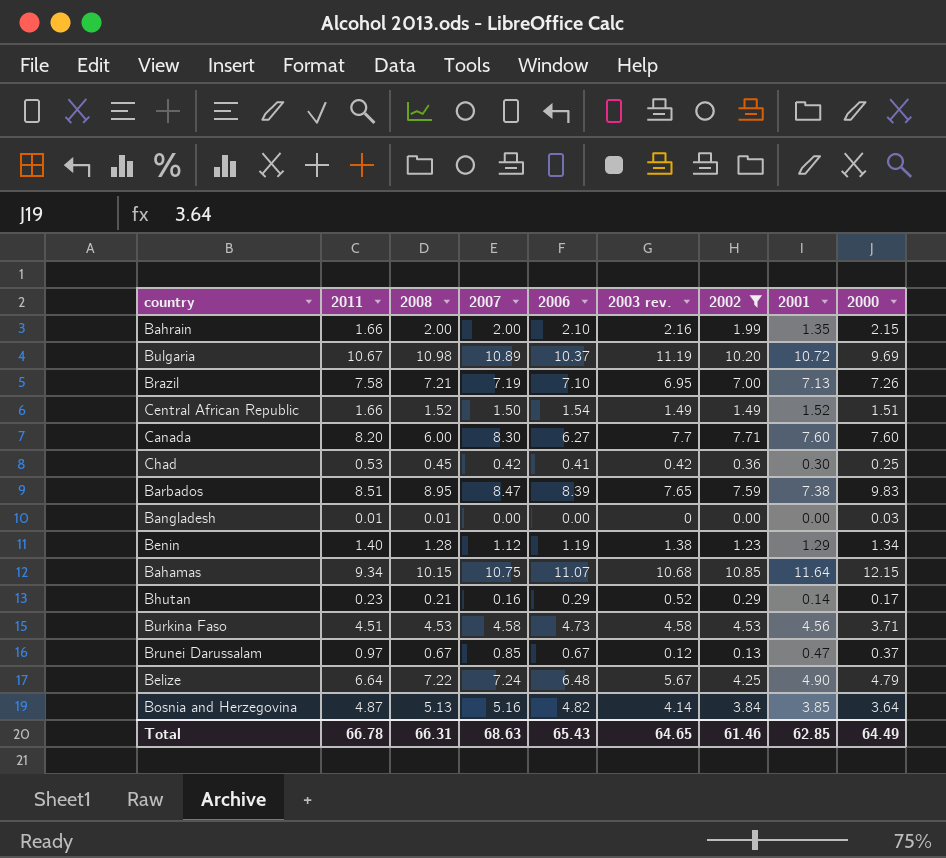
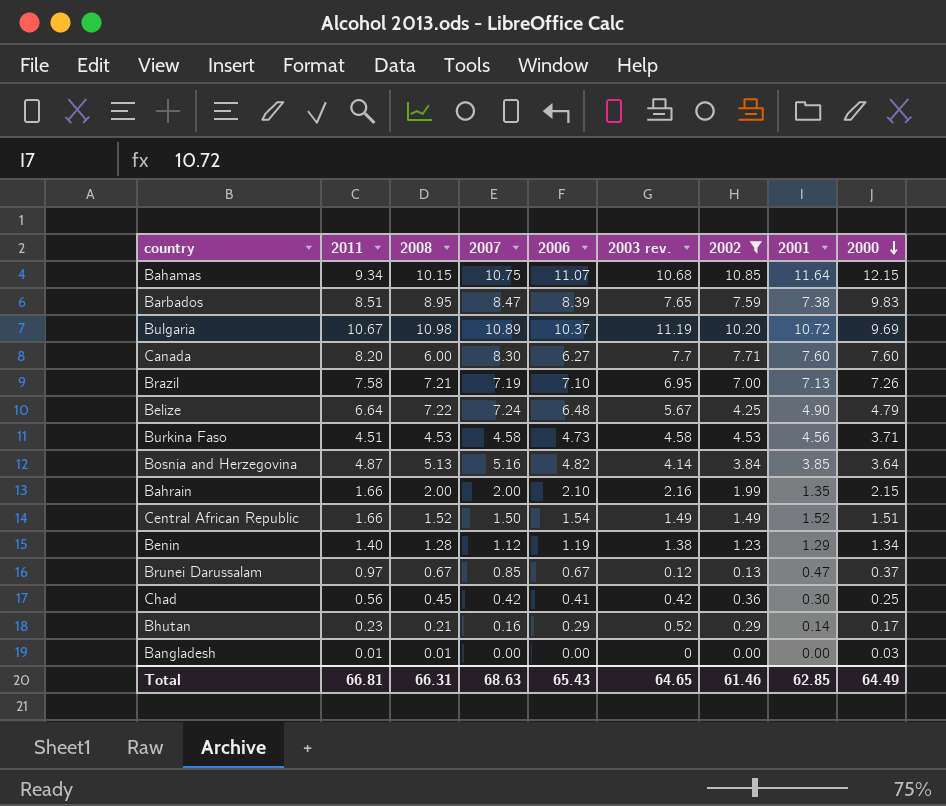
row order: none -> 2000 descending
Chad | 2011: 0.53 -> 0.56
Total | 2011: 66.78 -> 66.81

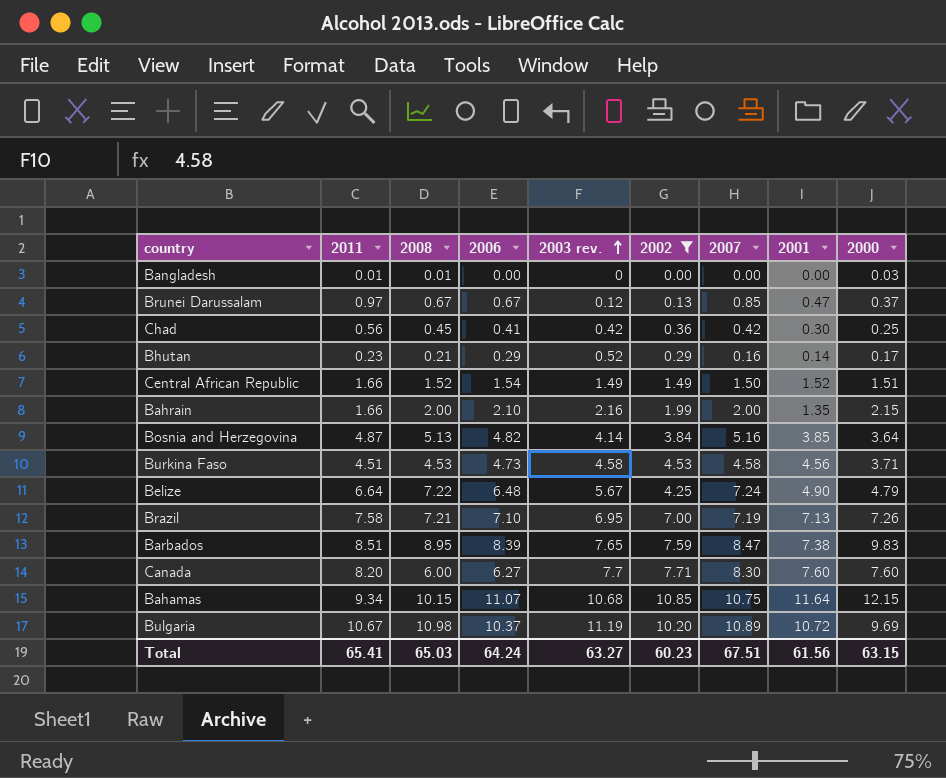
row order: 2000 descending -> 2003 rev. ascending
column 2007 | position: 4 -> 7
row Benin: 1.40 | 1.28 | 1.12 | 1.19 | 1.38 | 1.23 | 1.29 | 1.34 -> none
Total | 2011: 66.81 -> 65.41
Total | 2008: 66.31 -> 65.03
Total | 2006: 65.43 -> 64.24
Total | 2003 rev.: 64.65 -> 63.27
Total | 2002: 61.46 -> 60.23
Total | 2007: 68.63 -> 67.51
Total | 2001: 62.85 -> 61.56
Total | 2000: 64.49 -> 63.15

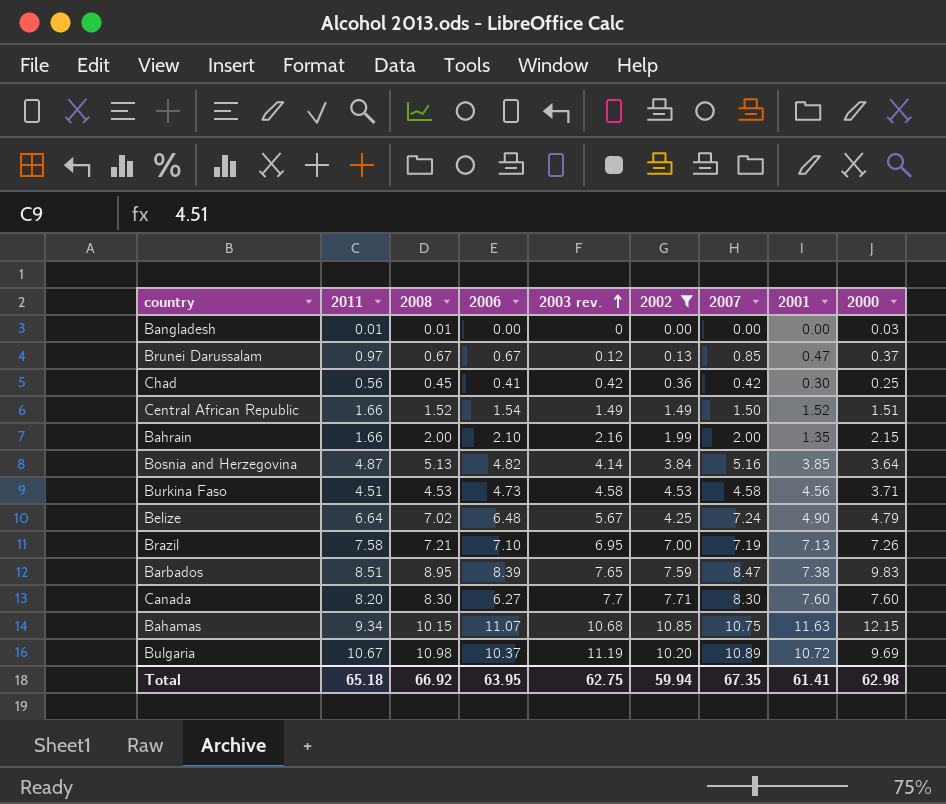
row Bhutan: 0.23 | 0.21 | 0.29 | 0.52 | 0.29 | 0.16 | 0.14 | 0.17 -> none
Belize | 2008: 7.22 -> 7.02
Canada | 2008: 6.00 -> 8.30
Bahamas | 2001: 11.64 -> 11.63
Total | 2011: 65.41 -> 65.18
Total | 2008: 65.03 -> 66.92
Total | 2006: 64.24 -> 63.95
Total | 2003 rev.: 63.27 -> 62.75
Total | 2002: 60.23 -> 59.94
Total | 2007: 67.51 -> 67.35
Total | 2001: 61.56 -> 61.41
Total | 2000: 63.15 -> 62.98

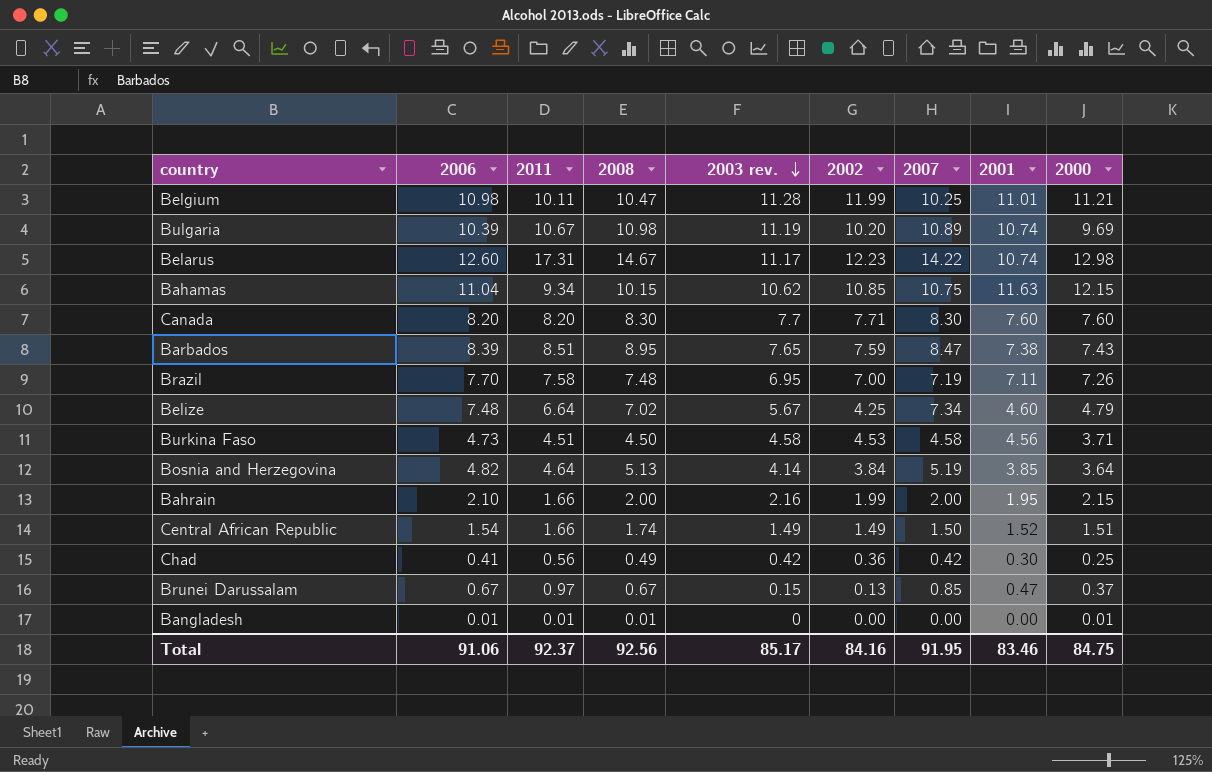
filter: 2002 <= 10.85 -> none
row order: 2003 rev. ascending -> 2003 rev. descending
column 2006 | position: 4 -> 2
Bulgaria | 2006: 10.37 -> 10.39
Bulgaria | 2001: 10.72 -> 10.74
Bahamas | 2006: 11.07 -> 11.04
Bahamas | 2003 rev.: 10.68 -> 10.62
Canada | 2006: 6.27 -> 8.20
Barbados | 2000: 9.83 -> 7.43
Brazil | 2006: 7.10 -> 7.70
Brazil | 2008: 7.21 -> 7.48
Brazil | 2001: 7.13 -> 7.11
Belize | 2006: 6.48 -> 7.48
Belize | 2007: 7.24 -> 7.34
Belize | 2001: 4.90 -> 4.60
Burkina Faso | 2008: 4.53 -> 4.50
Bosnia and Herzegovina | 2011: 4.87 -> 4.64
Bosnia and Herzegovina | 2007: 5.16 -> 5.19
Bahrain | 2001: 1.35 -> 1.95
Central African Republic | 2008: 1.52 -> 1.74
Chad | 2008: 0.45 -> 0.49
Brunei Darussalam | 2003 rev.: 0.12 -> 0.15
Bangladesh | 2006: 0.00 -> 0.01
Bangladesh | 2000: 0.03 -> 0.01
Total | 2006: 63.95 -> 91.06
Total | 2011: 65.18 -> 92.37
Total | 2008: 66.92 -> 92.56
Total | 2003 rev.: 62.75 -> 85.17
Total | 2002: 59.94 -> 84.16
Total | 2007: 67.35 -> 91.95
Total | 2001: 61.41 -> 83.46
Total | 2000: 62.98 -> 84.75

